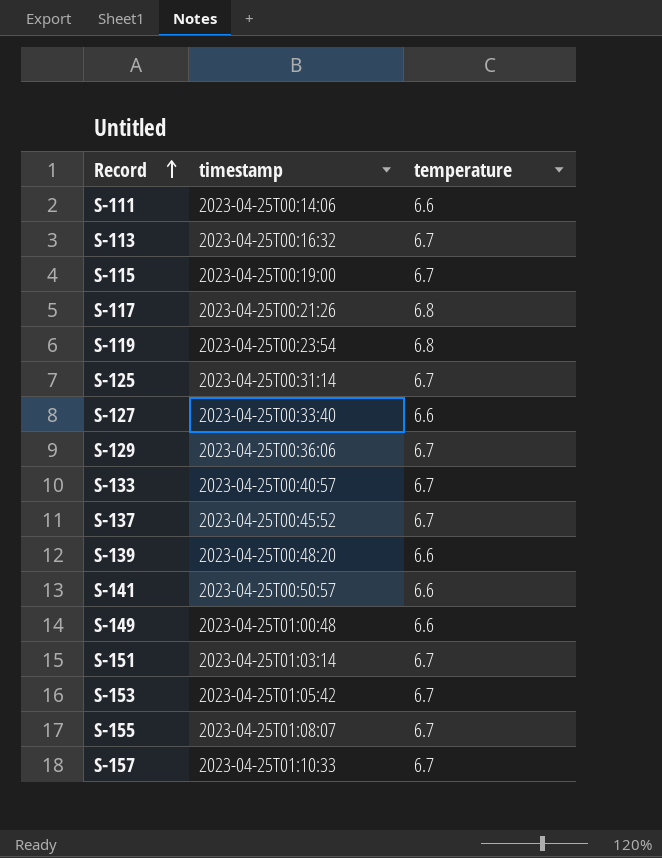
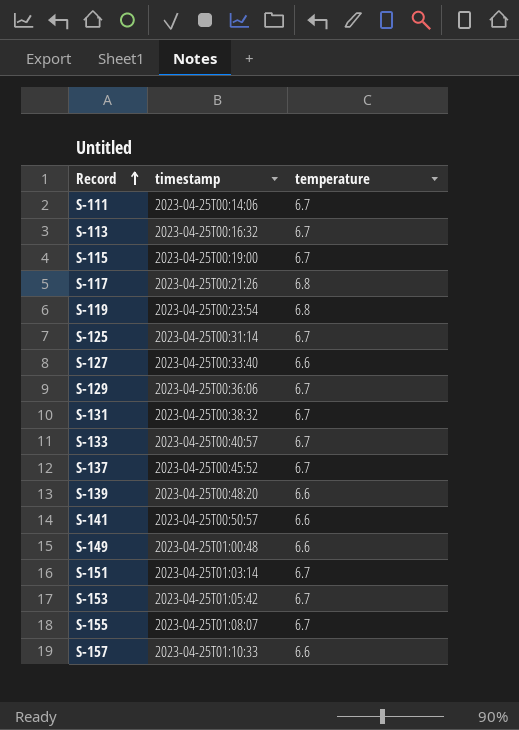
S-111 | temperature: 6.6 -> 6.7
row S-131: none -> 2023-04-25T00:38:32 | 6.7
S-157 | temperature: 6.7 -> 6.6

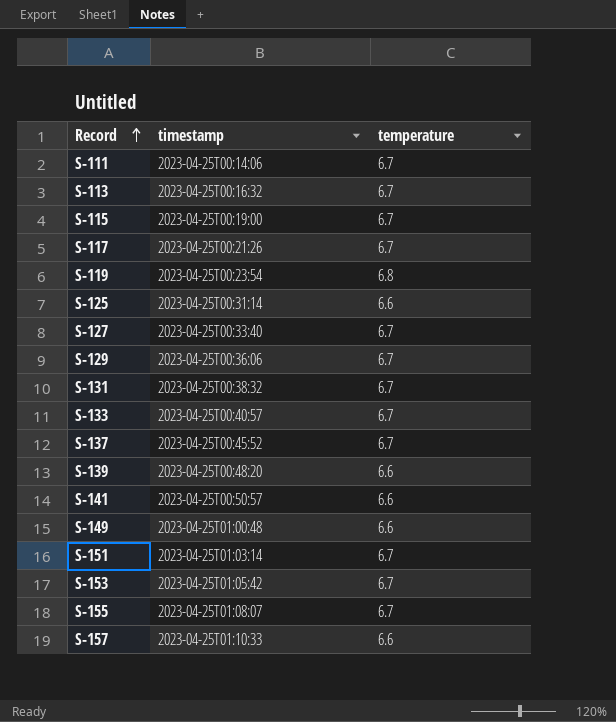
S-117 | temperature: 6.8 -> 6.7
S-125 | temperature: 6.7 -> 6.6
S-127 | temperature: 6.6 -> 6.7

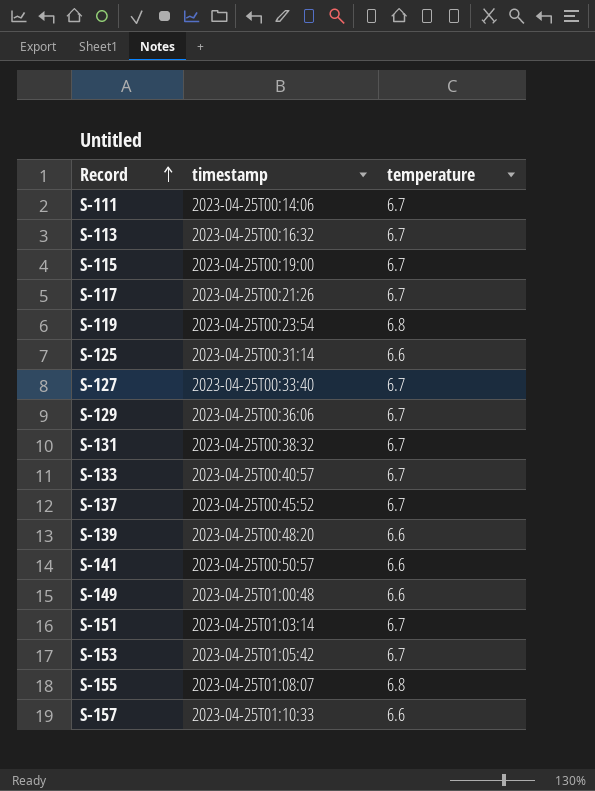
S-155 | temperature: 6.7 -> 6.8

